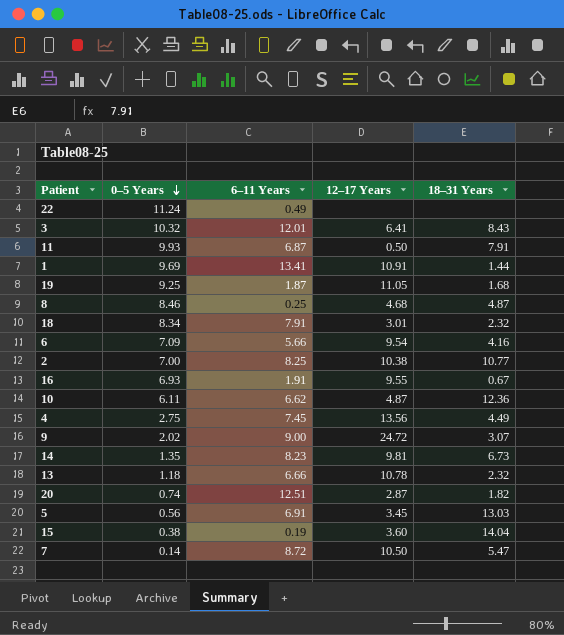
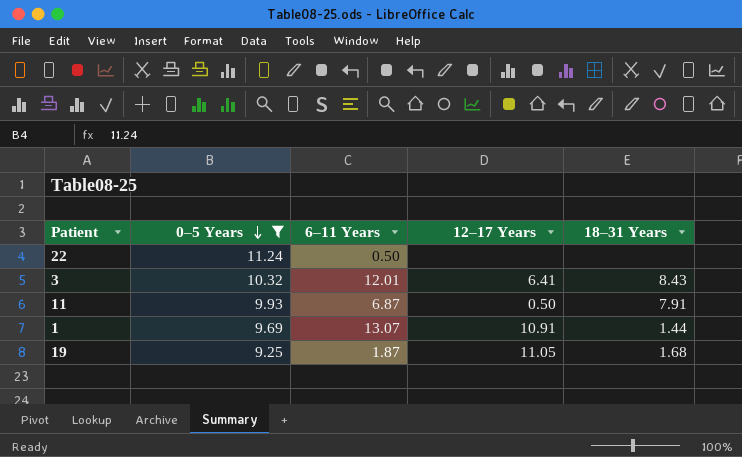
filter: none -> 0–5 Years >= 9.25
22 | 6–11 Years: 0.49 -> 0.50
1 | 6–11 Years: 13.41 -> 13.07

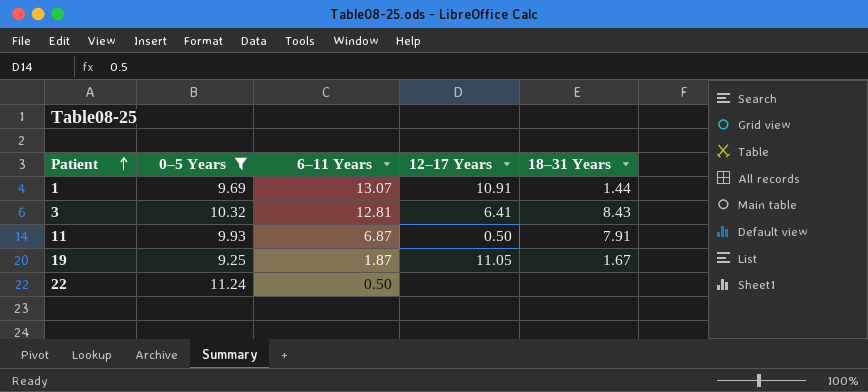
row order: 0–5 Years descending -> Patient ascending
3 | 6–11 Years: 12.01 -> 12.81
19 | 18–31 Years: 1.68 -> 1.67

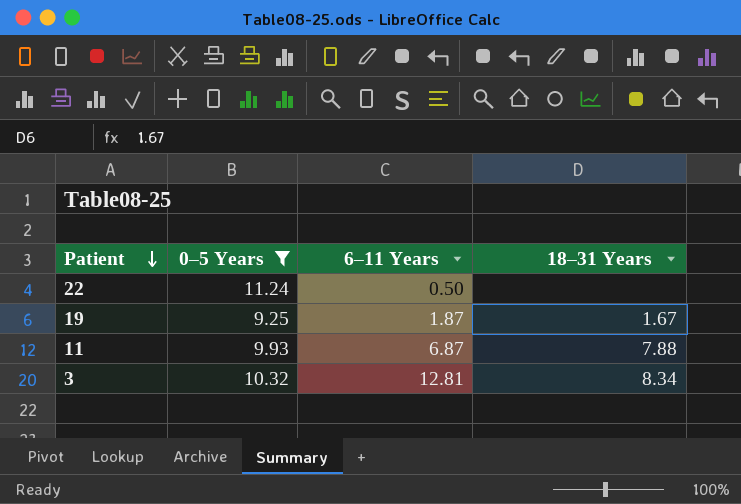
row order: Patient ascending -> Patient descending
column 12–17 Years | position: 4 -> none
row 1: 9.69 | 13.07 | 10.91 | 1.44 -> none
11 | 18–31 Years: 7.91 -> 7.88
3 | 18–31 Years: 8.43 -> 8.34

